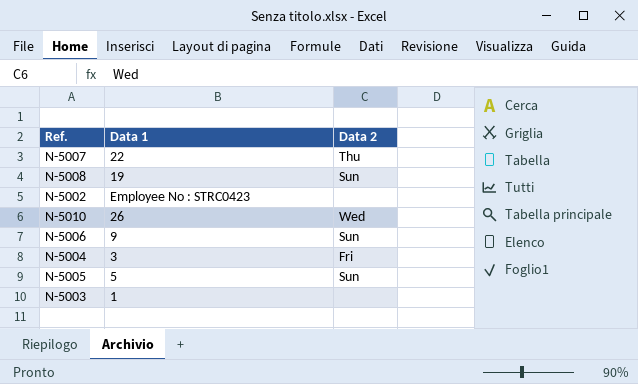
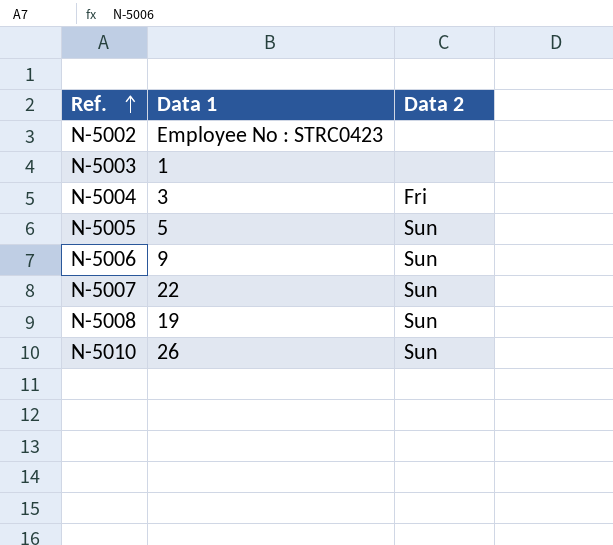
row order: none -> Ref. ascending
N-5007 | Data 2: Thu -> Sun
N-5010 | Data 2: Wed -> Sun

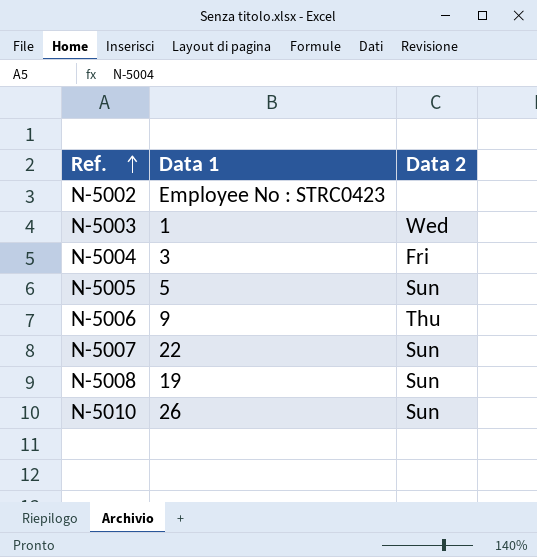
N-5003 | Data 2: none -> Wed
N-5006 | Data 2: Sun -> Thu

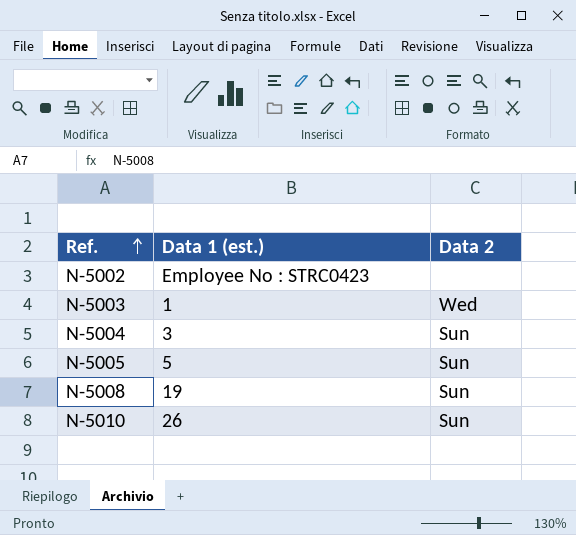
column name: Data 1 -> Data 1 (est.)
row N-5006: 9 | Thu -> none
row N-5007: 22 | Sun -> none
N-5004 | Data 2: Fri -> Sun

